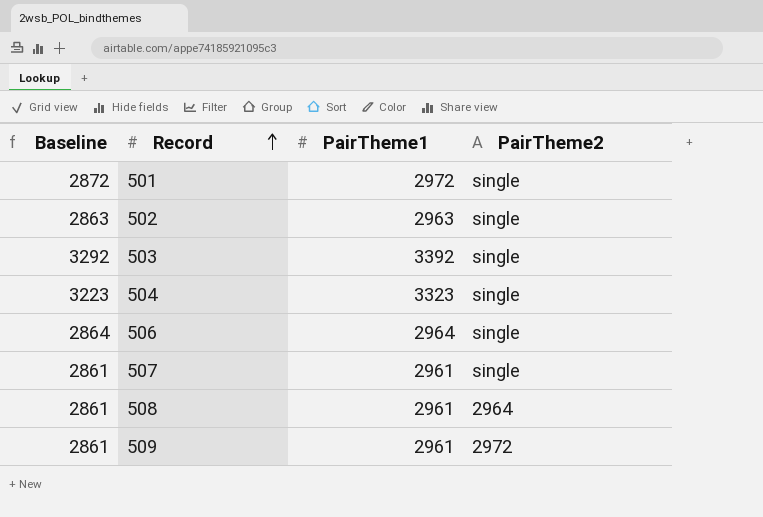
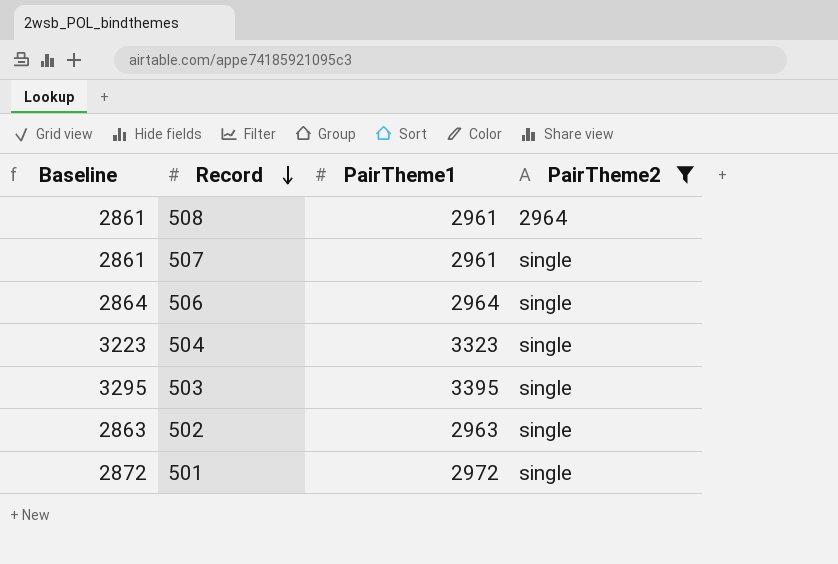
filter: none -> PairTheme2 != 2972
row order: Record ascending -> Record descending
503 | Baseline: 3292 -> 3295
503 | PairTheme1: 3392 -> 3395

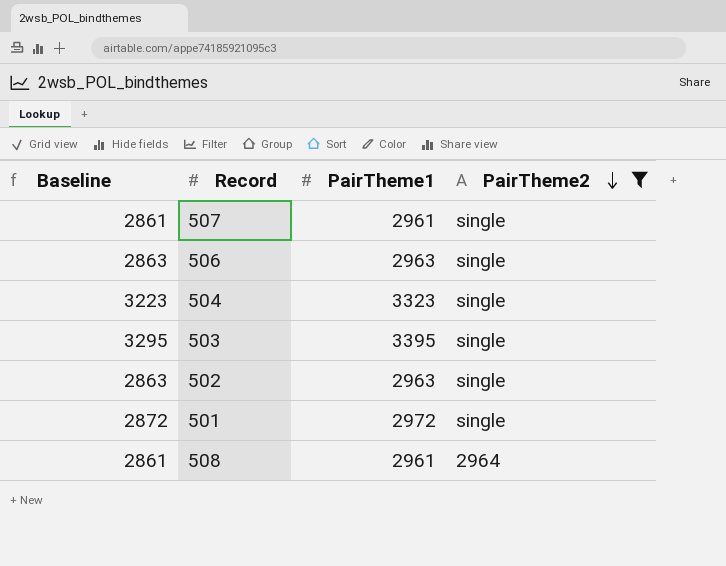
row order: Record descending -> PairTheme2 descending
506 | Baseline: 2864 -> 2863
506 | PairTheme1: 2964 -> 2963

